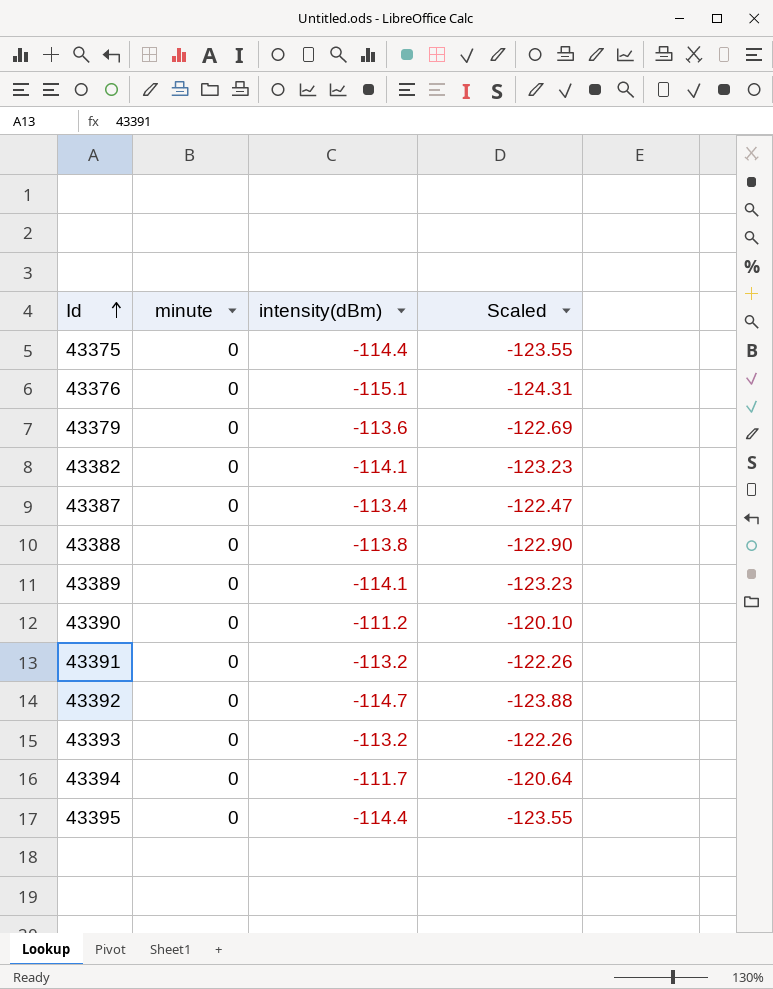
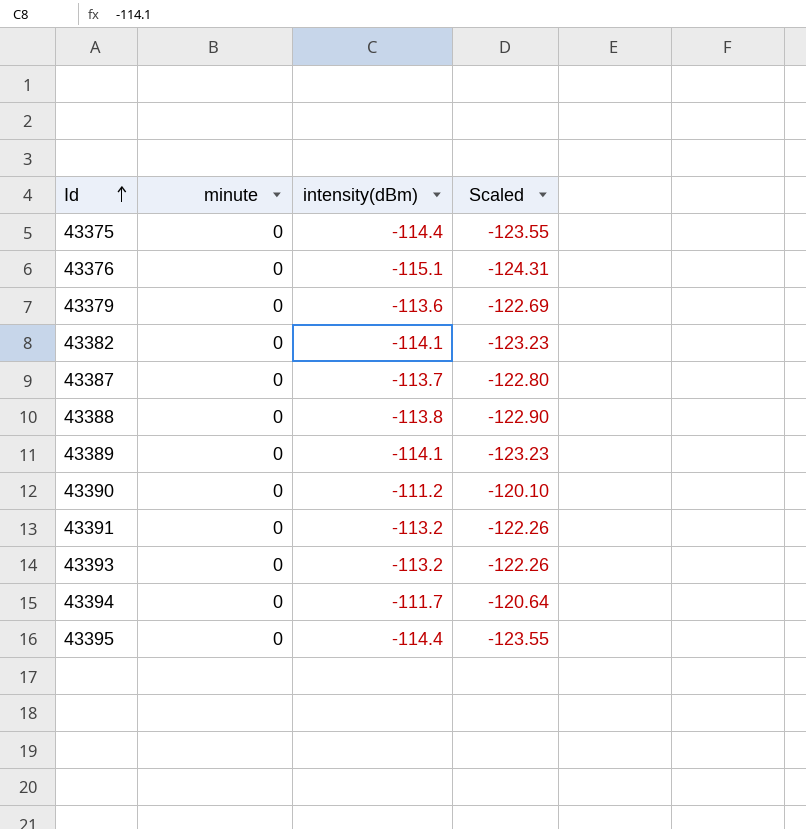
row 43392: 0 | -114.7 | -123.88 -> none
43387 | intensity(dBm): -113.4 -> -113.7
43387 | Scaled: -122.47 -> -122.80

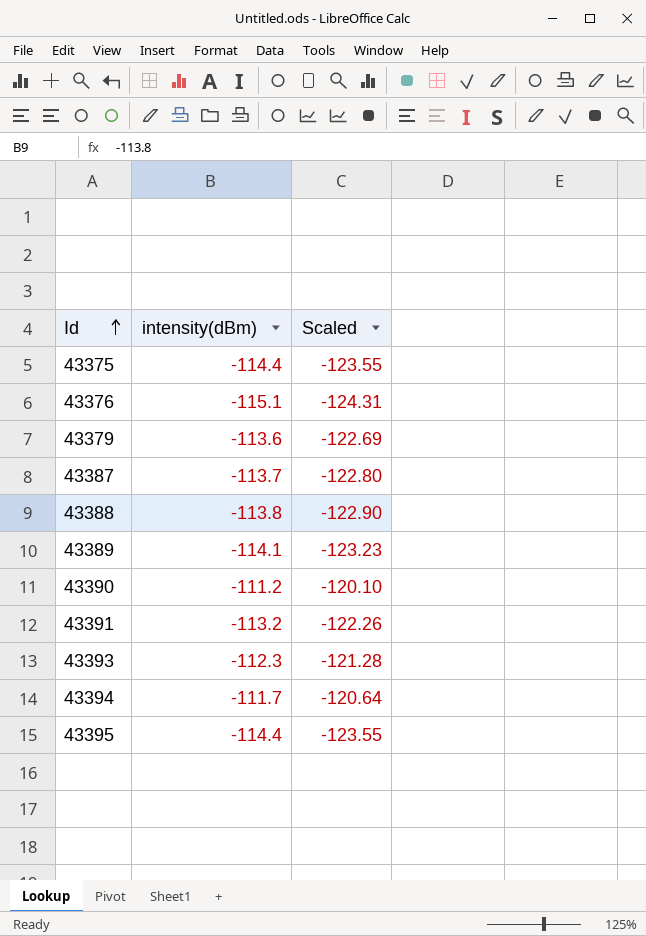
column minute | position: 2 -> none
row 43382: 0 | -114.1 | -123.23 -> none
43393 | intensity(dBm): -113.2 -> -112.3
43393 | Scaled: -122.26 -> -121.28

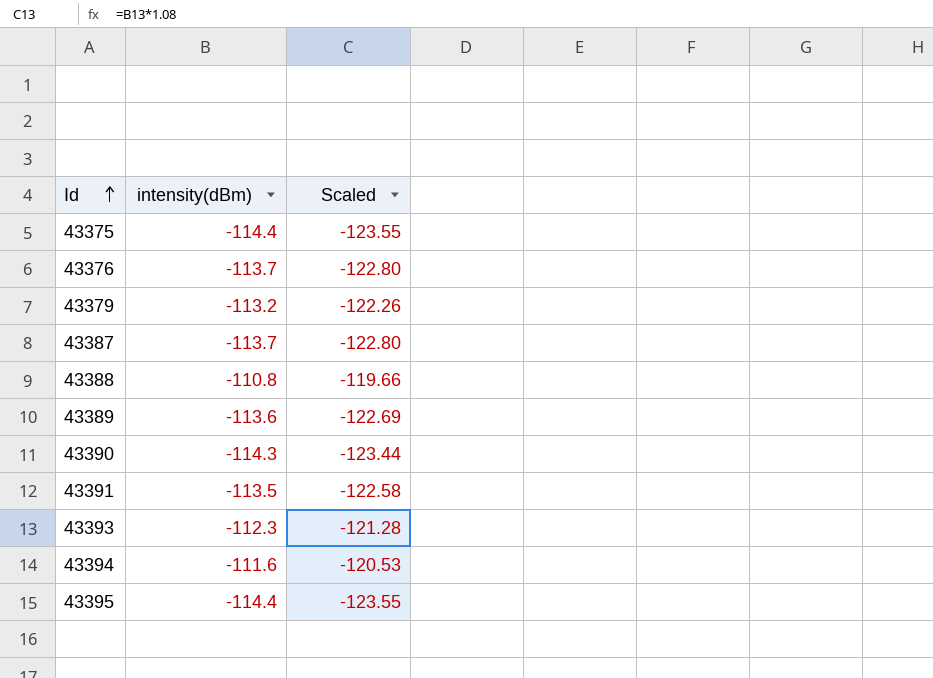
43376 | intensity(dBm): -115.1 -> -113.7
43376 | Scaled: -124.31 -> -122.80
43379 | intensity(dBm): -113.6 -> -113.2
43379 | Scaled: -122.69 -> -122.26
43388 | intensity(dBm): -113.8 -> -110.8
43388 | Scaled: -122.90 -> -119.66
43389 | intensity(dBm): -114.1 -> -113.6
43389 | Scaled: -123.23 -> -122.69
43390 | intensity(dBm): -111.2 -> -114.3
43390 | Scaled: -120.10 -> -123.44
43391 | intensity(dBm): -113.2 -> -113.5
43391 | Scaled: -122.26 -> -122.58
43394 | intensity(dBm): -111.7 -> -111.6
43394 | Scaled: -120.64 -> -120.53

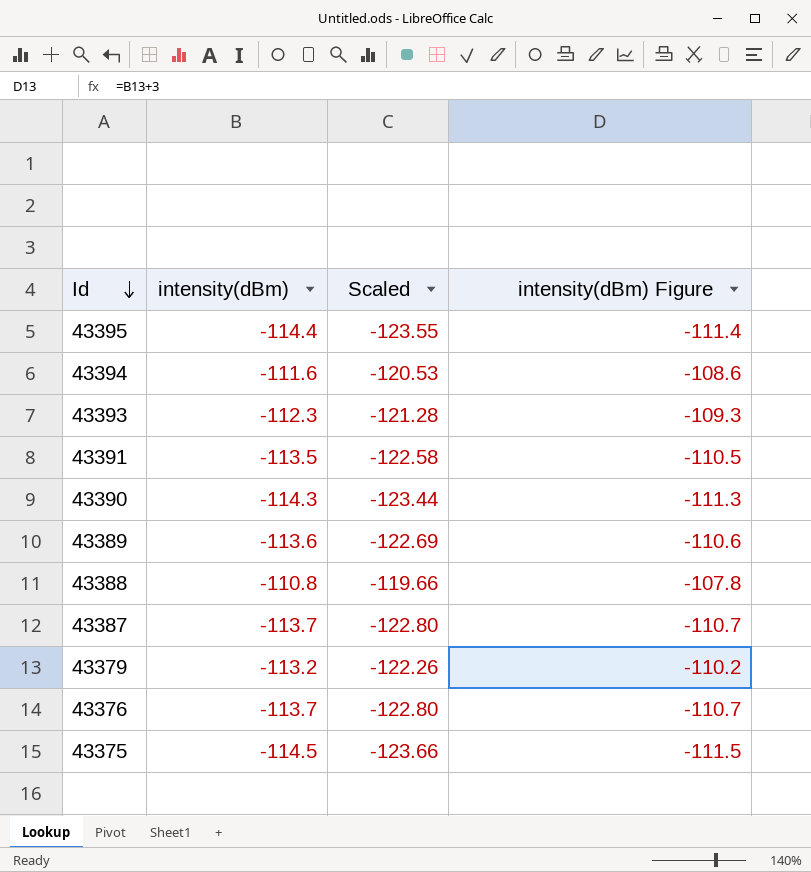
row order: Id ascending -> Id descending
column intensity(dBm) Figure | formula: none -> [intensity(dBm)] + 3
43375 | intensity(dBm): -114.4 -> -114.5
43375 | Scaled: -123.55 -> -123.66

